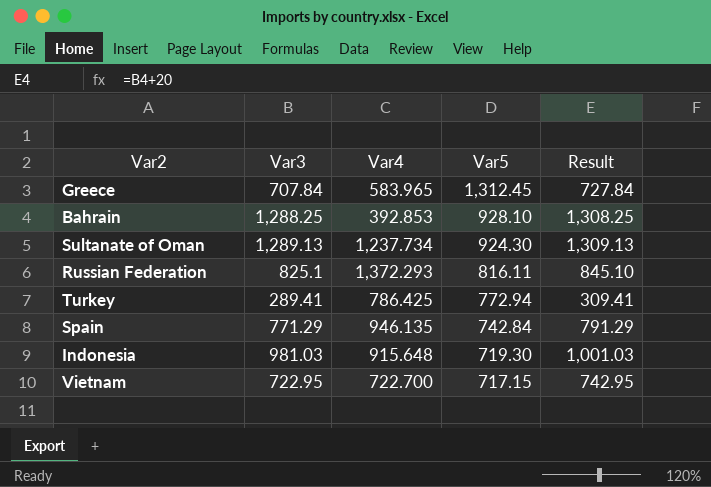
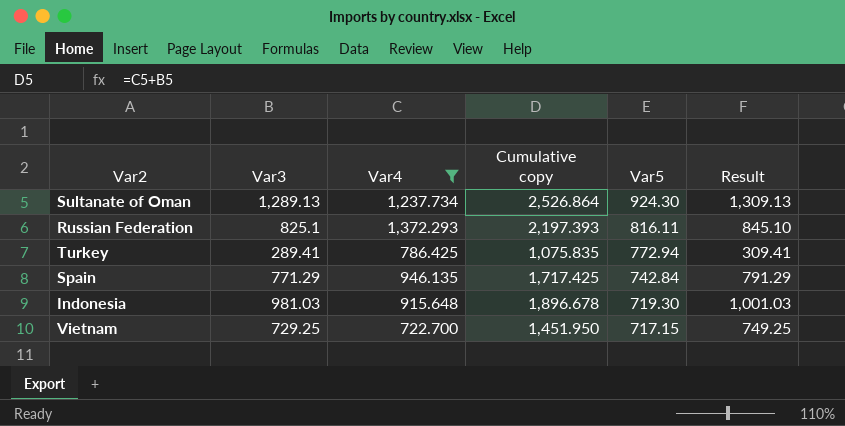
filter: none -> Var4 >= 722.700
column Cumulative copy | formula: none -> [Var3] + [Var4]
Vietnam | Var3: 722.95 -> 729.25
Vietnam | Result: 742.95 -> 749.25

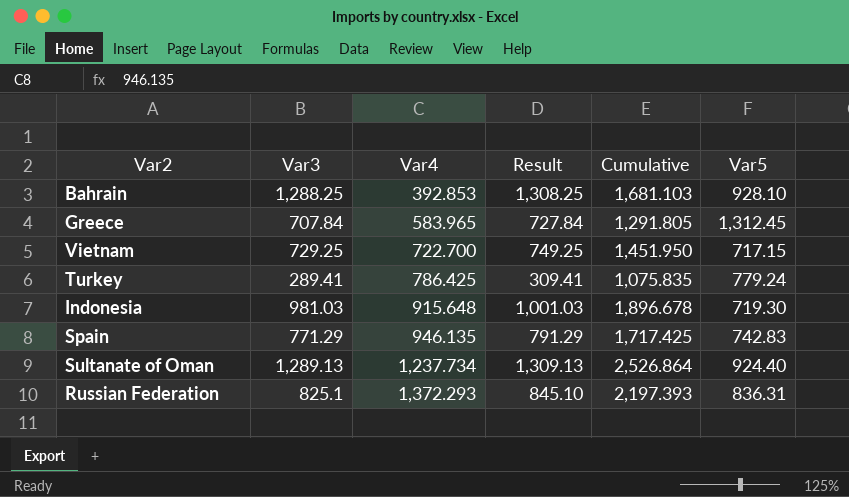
filter: Var4 >= 722.700 -> none
row order: Var5 descending -> Var4 ascending
column Result | position: 6 -> 4
column name: Cumulative copy -> Cumulative
Turkey | Var5: 772.94 -> 779.24
Spain | Var5: 742.84 -> 742.83
Sultanate of Oman | Var5: 924.30 -> 924.40
Russian Federation | Var5: 816.11 -> 836.31

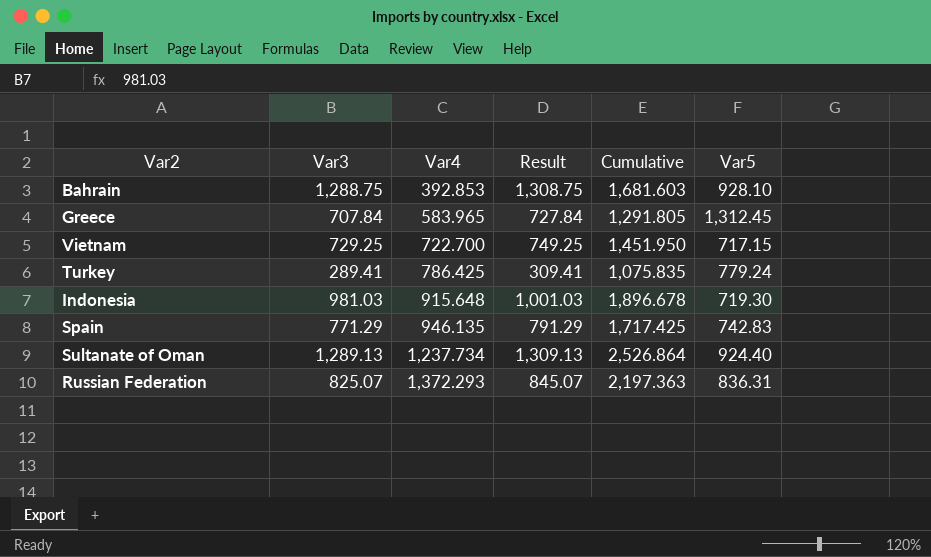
Bahrain | Var3: 1,288.25 -> 1,288.75
Bahrain | Result: 1,308.25 -> 1,308.75
Bahrain | Cumulative: 1,681.103 -> 1,681.603
Russian Federation | Var3: 825.1 -> 825.07
Russian Federation | Result: 845.10 -> 845.07
Russian Federation | Cumulative: 2,197.393 -> 2,197.363

